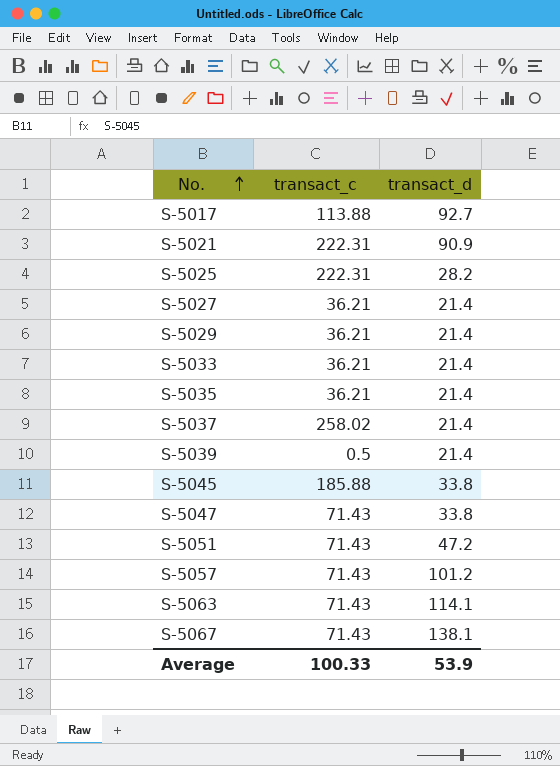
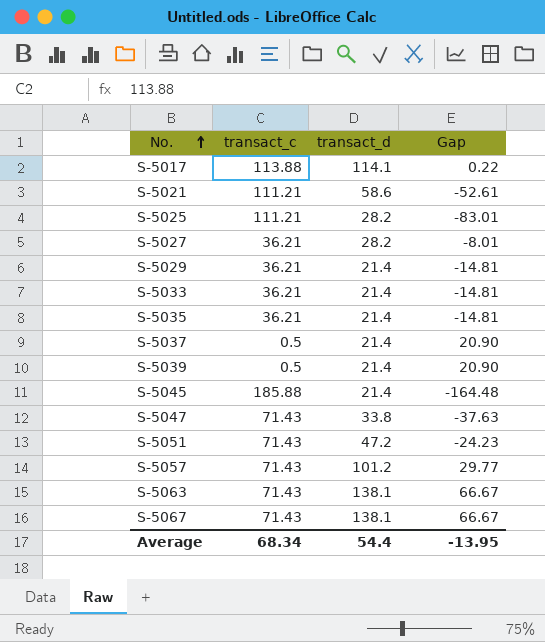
column Gap | formula: none -> [transact_d] - [transact_c]
S-5017 | transact_d: 92.7 -> 114.1
S-5021 | transact_c: 222.31 -> 111.21
S-5021 | transact_d: 90.9 -> 58.6
S-5025 | transact_c: 222.31 -> 111.21
S-5027 | transact_d: 21.4 -> 28.2
S-5037 | transact_c: 258.02 -> 0.5
S-5045 | transact_d: 33.8 -> 21.4
S-5063 | transact_d: 114.1 -> 138.1
Average | transact_c: 100.33 -> 68.34
Average | transact_d: 53.9 -> 54.4

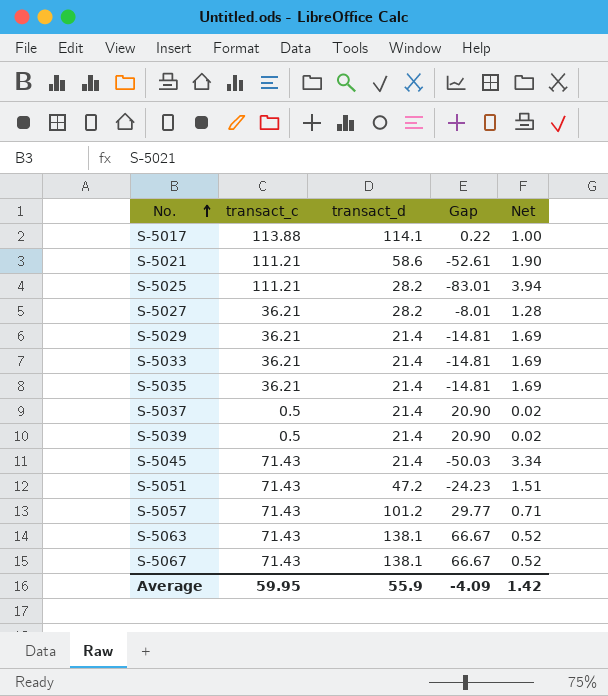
column Net | formula: none -> [transact_c] / [transact_d]
row S-5047: 71.43 | 33.8 | -37.63 -> none
S-5045 | transact_c: 185.88 -> 71.43
S-5045 | Gap: -164.48 -> -50.03
Average | transact_c: 68.34 -> 59.95
Average | transact_d: 54.4 -> 55.9
Average | Gap: -13.95 -> -4.09

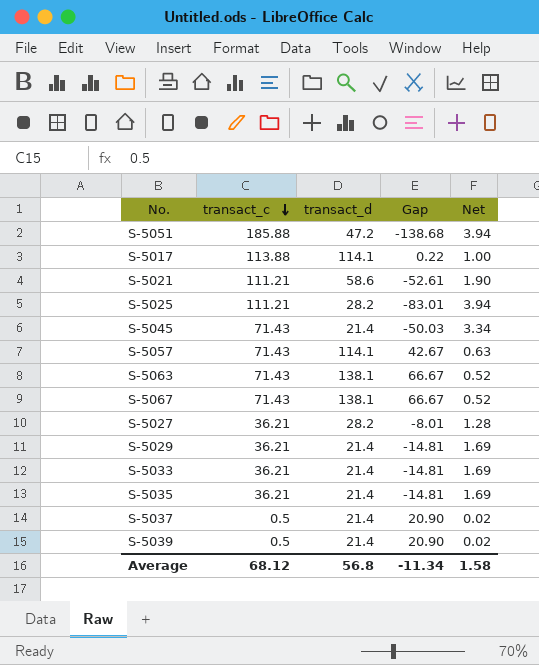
row order: No. ascending -> transact_c descending
S-5051 | transact_c: 71.43 -> 185.88
S-5051 | Gap: -24.23 -> -138.68
S-5051 | Net: 1.51 -> 3.94
S-5057 | transact_d: 101.2 -> 114.1
S-5057 | Gap: 29.77 -> 42.67
S-5057 | Net: 0.71 -> 0.63
Average | transact_c: 59.95 -> 68.12
Average | transact_d: 55.9 -> 56.8
Average | Gap: -4.09 -> -11.34
Average | Net: 1.42 -> 1.58

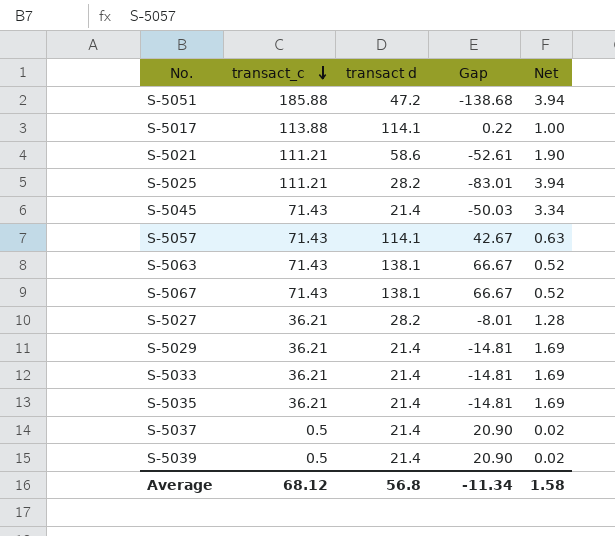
column name: transact_d -> transact d

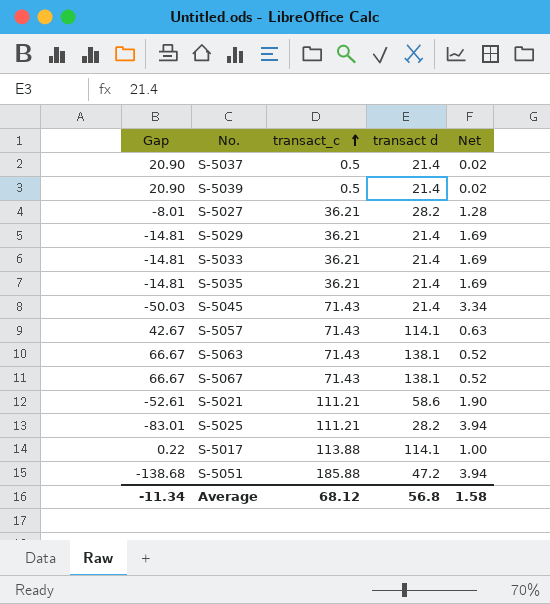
row order: transact_c descending -> transact_c ascending
column Gap | position: 4 -> 1

